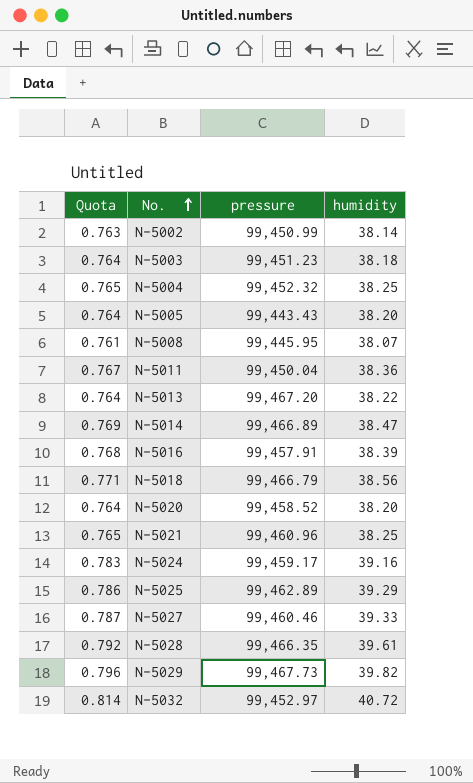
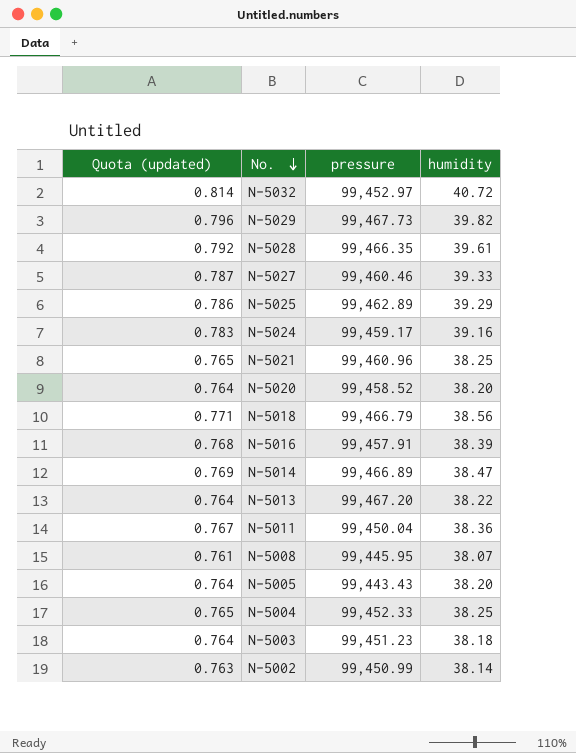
row order: No. ascending -> No. descending
column name: Quota -> Quota (updated)
N-5004 | pressure: 99,452.32 -> 99,452.33

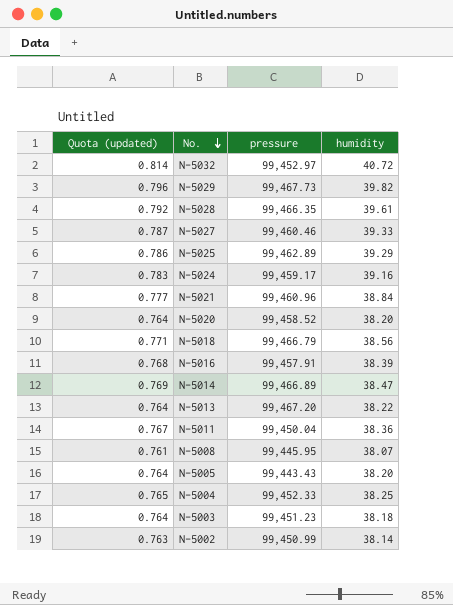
N-5021 | Quota (updated): 0.765 -> 0.777
N-5021 | humidity: 38.25 -> 38.84

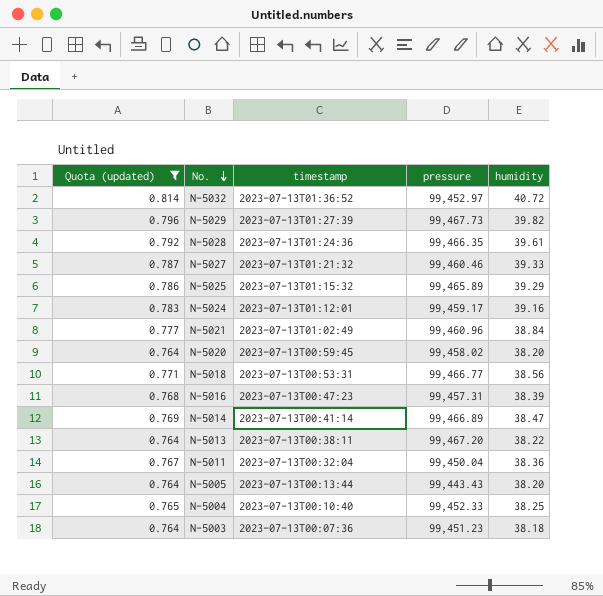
filter: none -> Quota (updated) >= 0.764
column timestamp | position: none -> 3
N-5025 | pressure: 99,462.89 -> 99,465.89
N-5020 | pressure: 99,458.52 -> 99,458.02
N-5018 | pressure: 99,466.79 -> 99,466.77
N-5016 | pressure: 99,457.91 -> 99,457.31

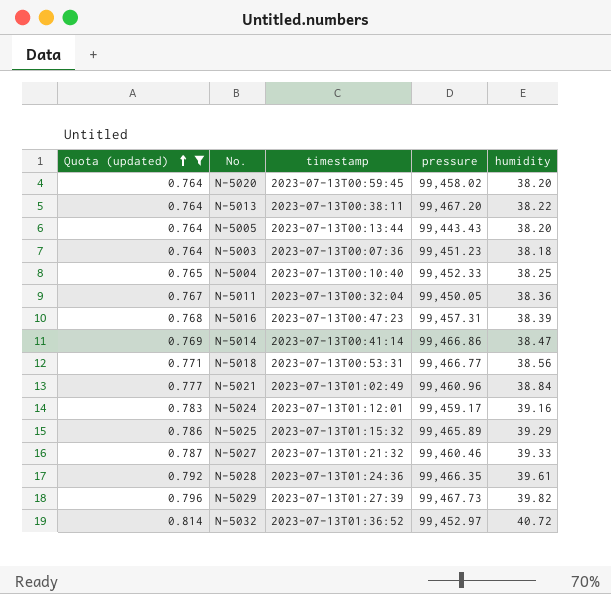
row order: No. descending -> Quota (updated) ascending
N-5011 | pressure: 99,450.04 -> 99,450.05
N-5014 | pressure: 99,466.89 -> 99,466.86

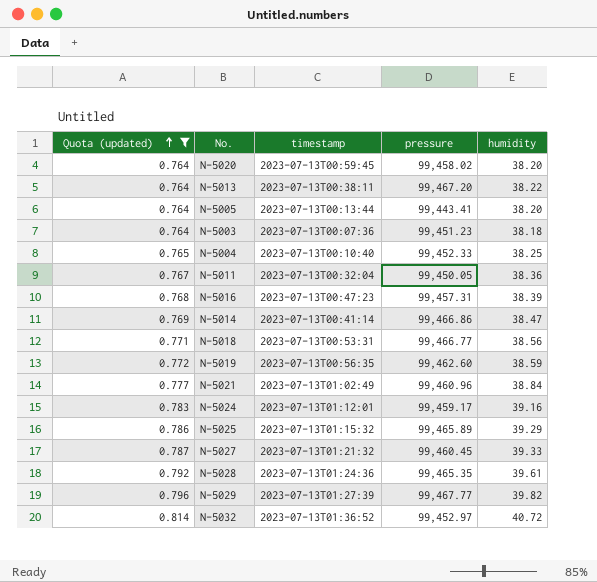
N-5005 | pressure: 99,443.43 -> 99,443.41
row N-5019: none -> 0.772 | 2023-07-13T00:56:35 | 99,462.60 | 38.59
N-5027 | pressure: 99,460.46 -> 99,460.45
N-5028 | pressure: 99,466.35 -> 99,465.35
N-5029 | pressure: 99,467.73 -> 99,467.77

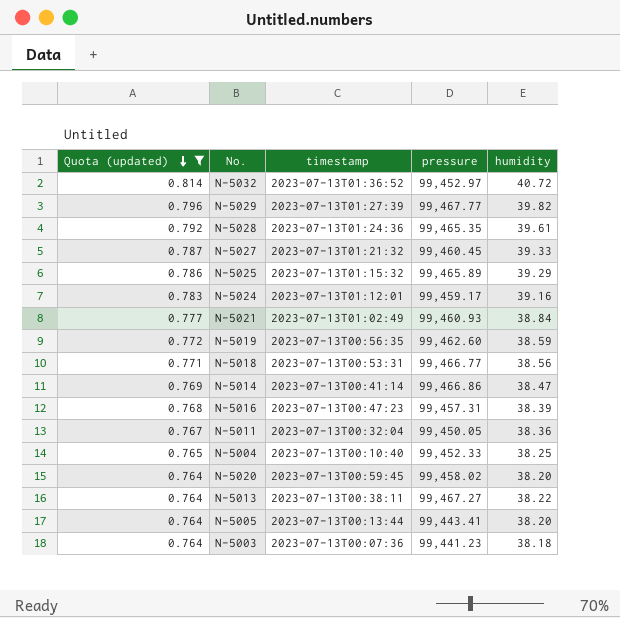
row order: Quota (updated) ascending -> Quota (updated) descending
N-5021 | pressure: 99,460.96 -> 99,460.93
N-5013 | pressure: 99,467.20 -> 99,467.27
N-5003 | pressure: 99,451.23 -> 99,441.23

